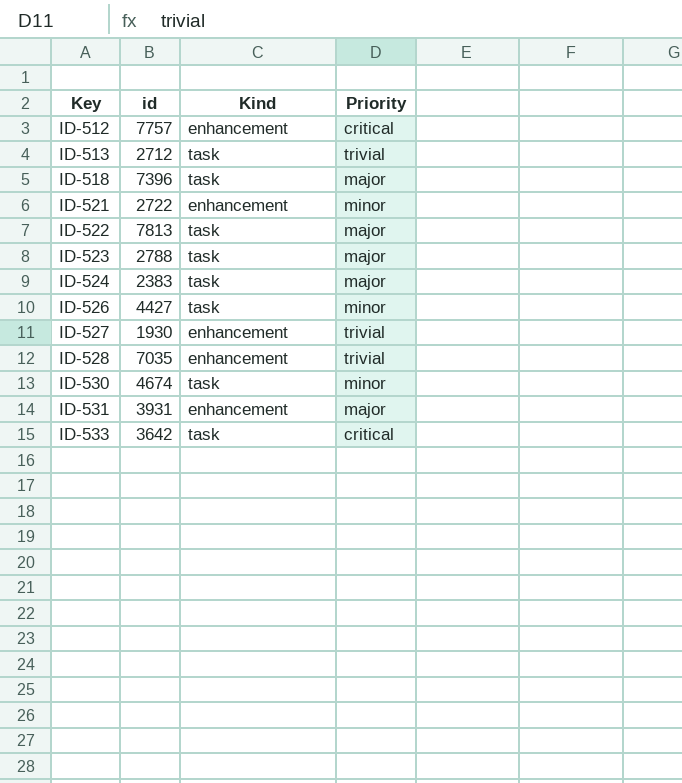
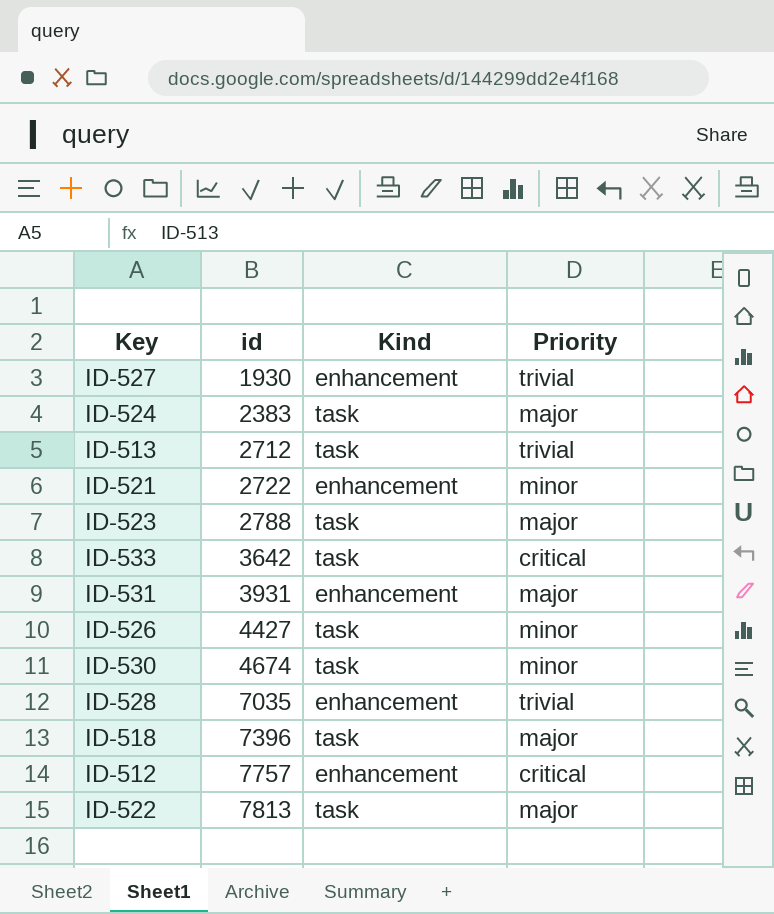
row order: Key ascending -> id ascending

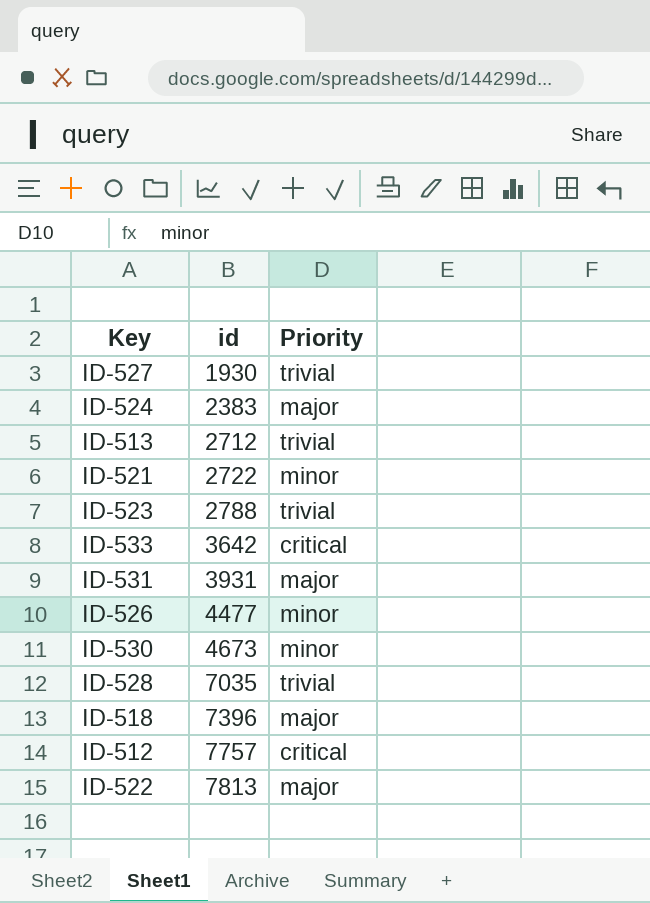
column Kind | position: 3 -> none
ID-523 | Priority: major -> trivial
ID-526 | id: 4427 -> 4477
ID-530 | id: 4674 -> 4673

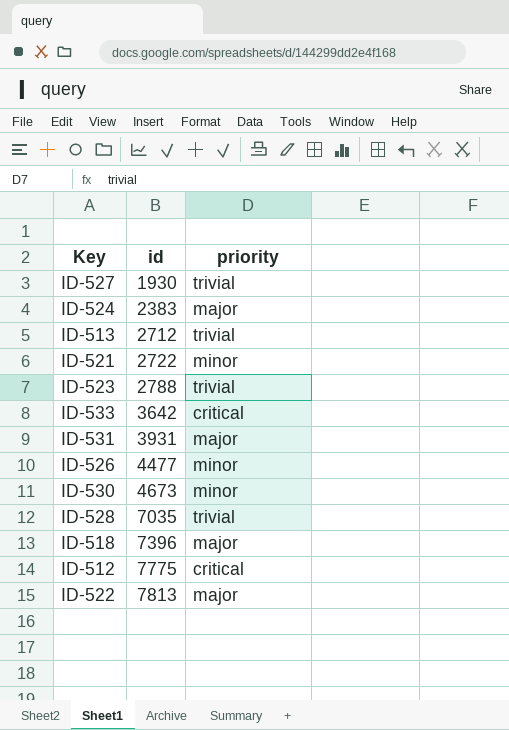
column name: Priority -> priority
ID-512 | id: 7757 -> 7775

